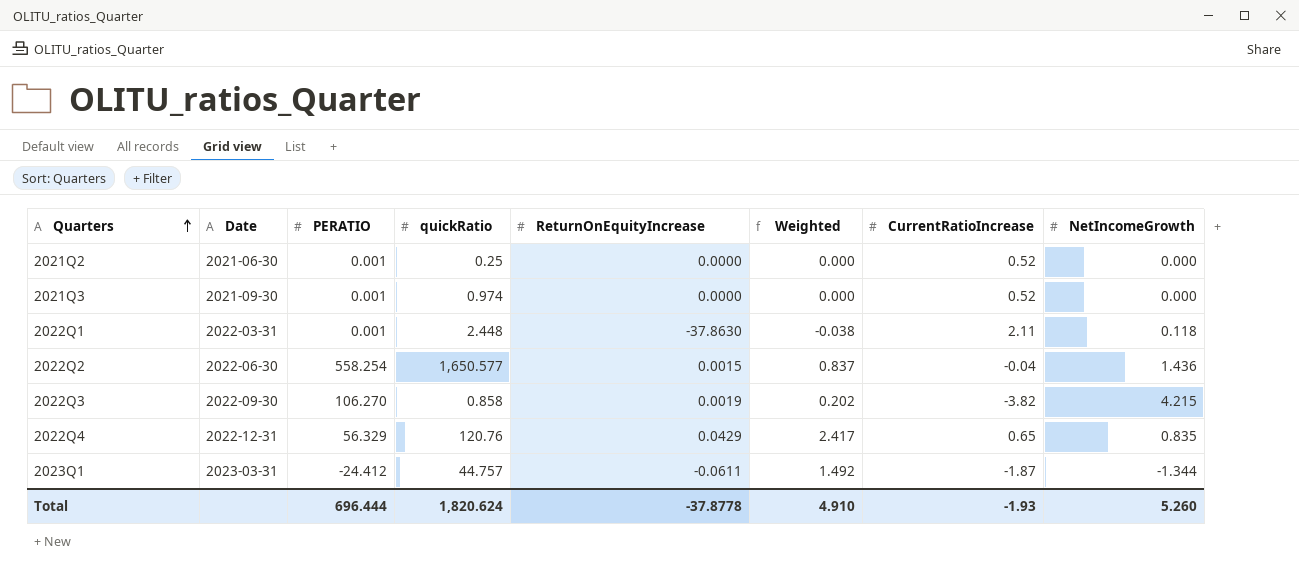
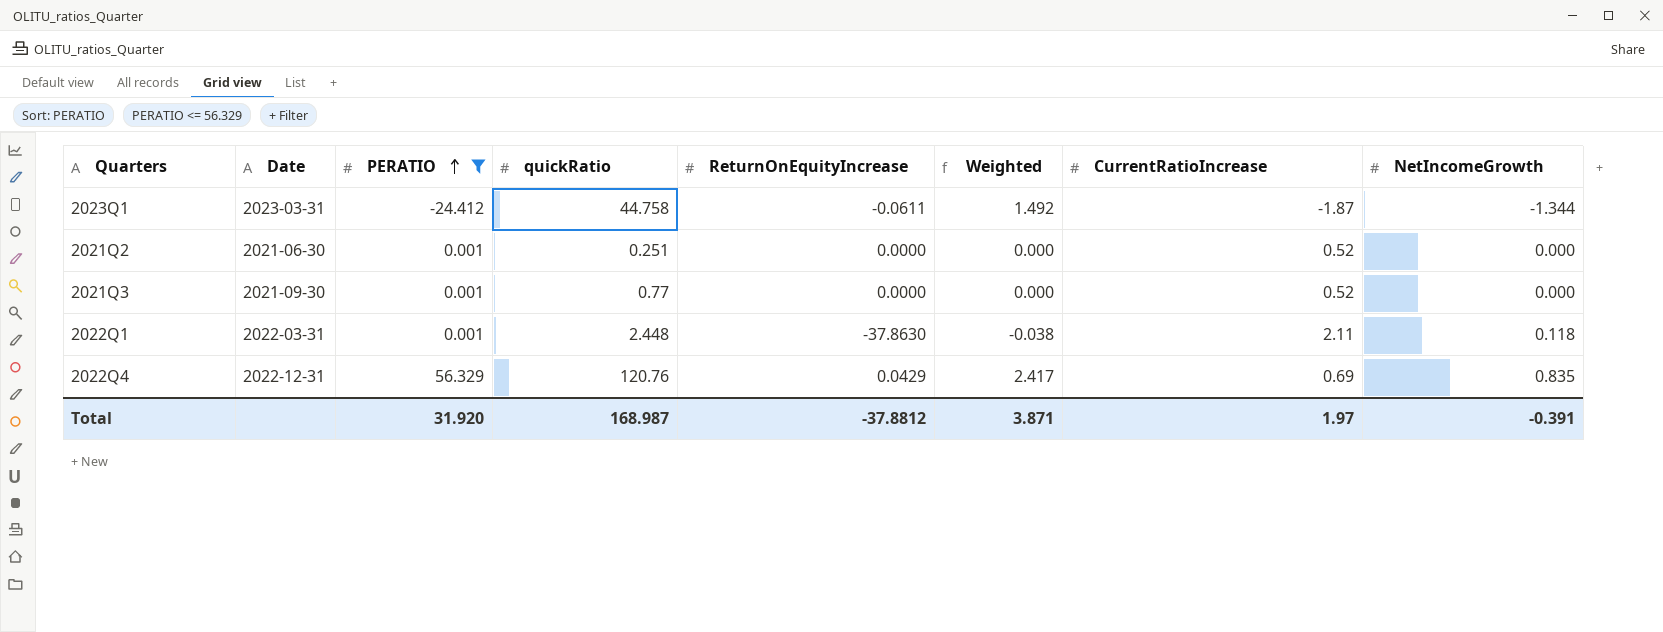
filter: none -> PERATIO <= 56.329
row order: Quarters ascending -> PERATIO ascending
2023Q1 | quickRatio: 44.757 -> 44.758
2021Q2 | quickRatio: 0.25 -> 0.251
2021Q3 | quickRatio: 0.974 -> 0.77
2022Q4 | CurrentRatioIncrease: 0.65 -> 0.69
Total | PERATIO: 696.444 -> 31.920
Total | quickRatio: 1,820.624 -> 168.987
Total | ReturnOnEquityIncrease: -37.8778 -> -37.8812
Total | Weighted: 4.910 -> 3.871
Total | CurrentRatioIncrease: -1.93 -> 1.97
Total | NetIncomeGrowth: 5.260 -> -0.391

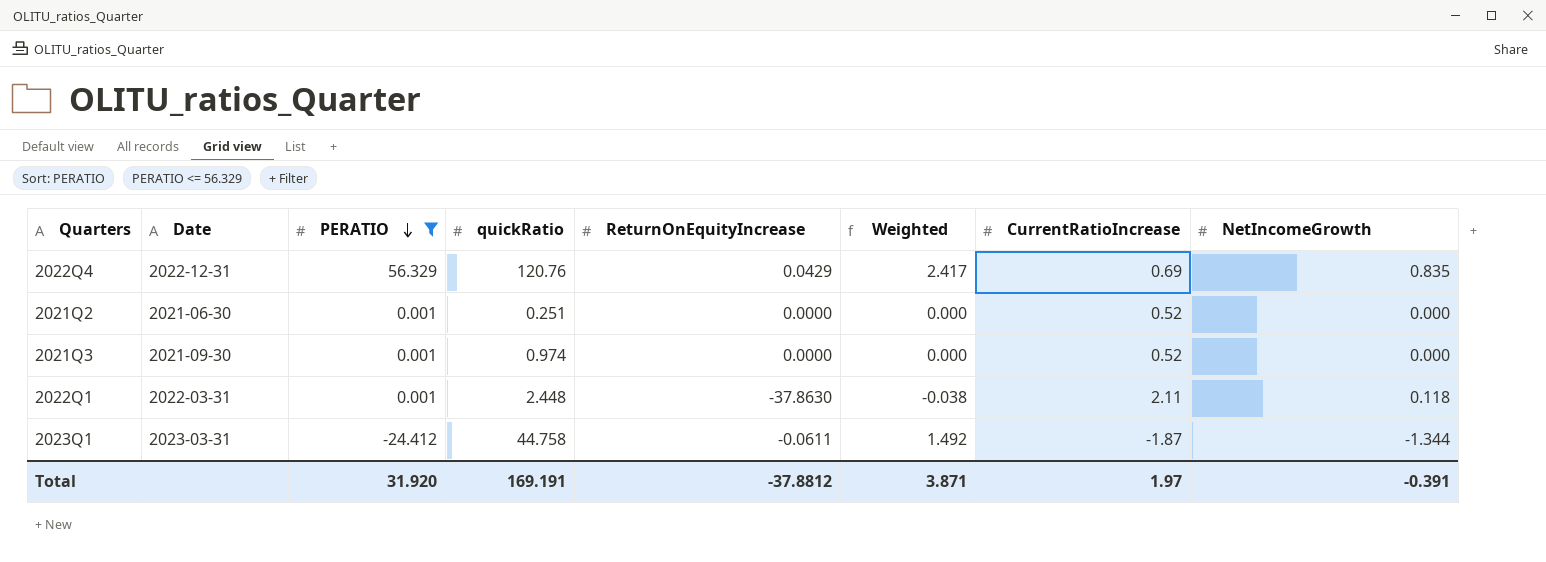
row order: PERATIO ascending -> PERATIO descending
2021Q3 | quickRatio: 0.77 -> 0.974
Total | quickRatio: 168.987 -> 169.191

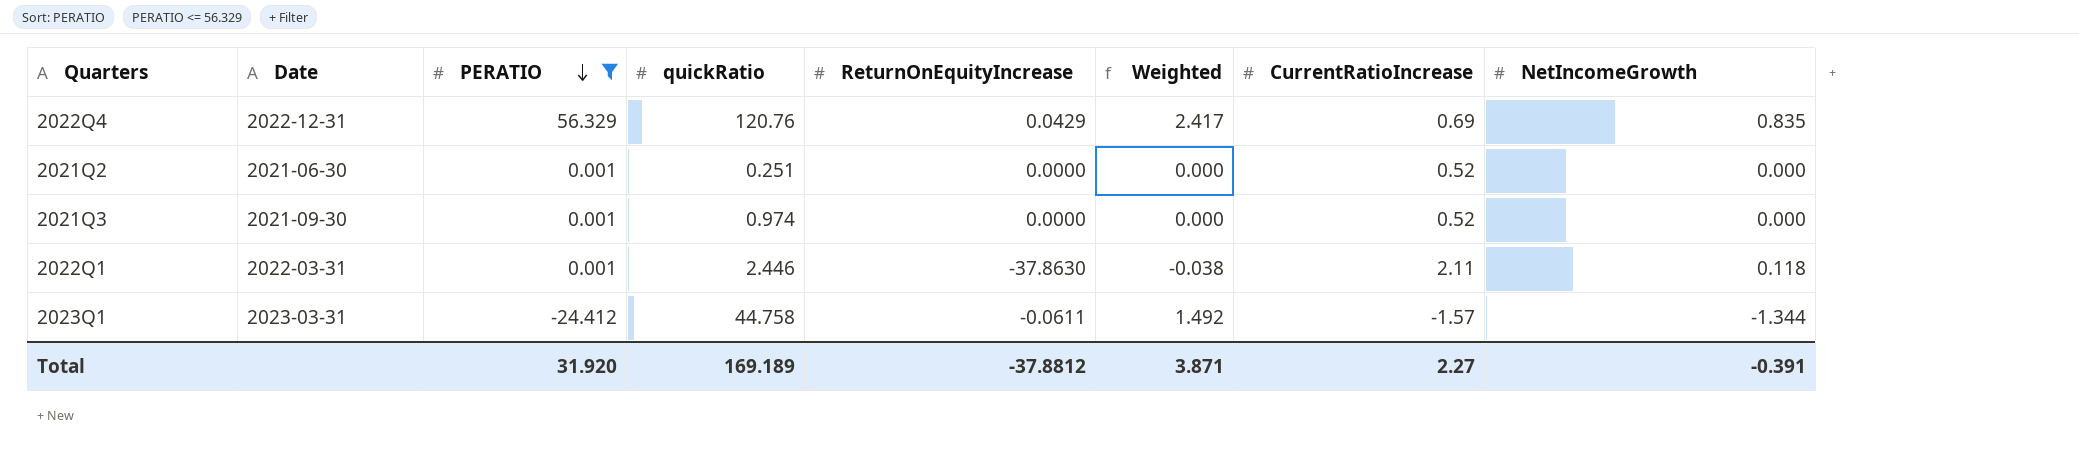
2022Q1 | quickRatio: 2.448 -> 2.446
2023Q1 | CurrentRatioIncrease: -1.87 -> -1.57
Total | quickRatio: 169.191 -> 169.189
Total | CurrentRatioIncrease: 1.97 -> 2.27

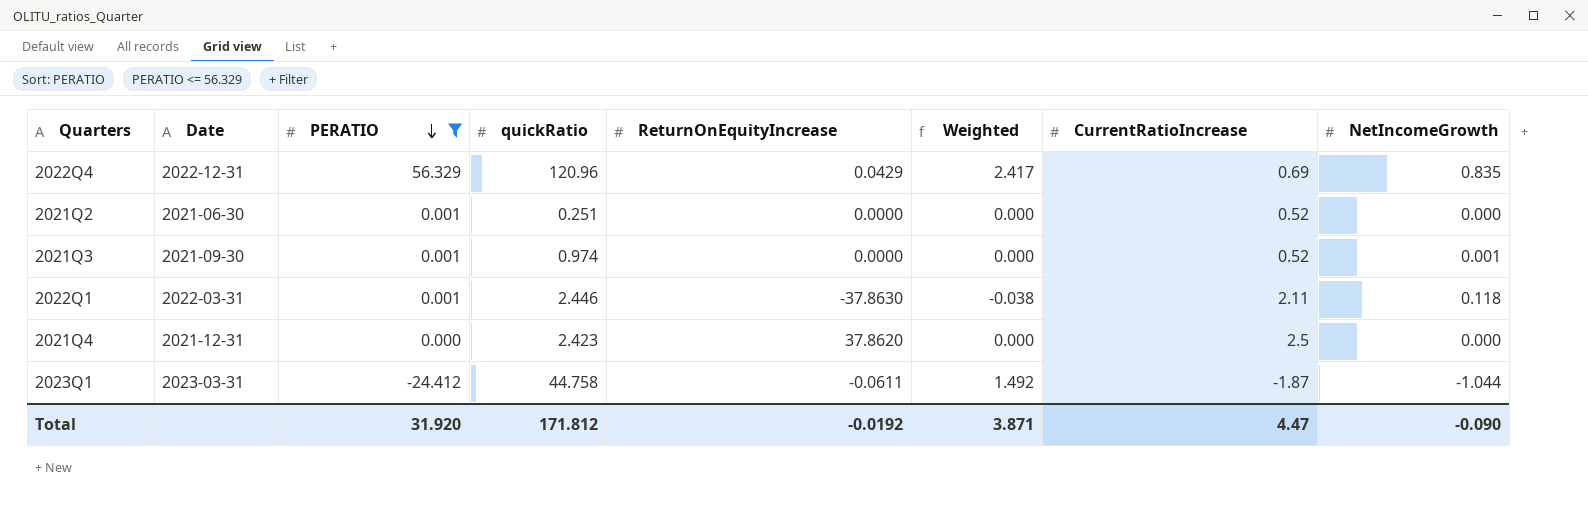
2022Q4 | quickRatio: 120.76 -> 120.96
2021Q3 | NetIncomeGrowth: 0.000 -> 0.001
row 2021Q4: none -> 2021-12-31 | 0.000 | 2.423 | 37.8620 | 0.000 | 2.5 | 0.000
2023Q1 | CurrentRatioIncrease: -1.57 -> -1.87
2023Q1 | NetIncomeGrowth: -1.344 -> -1.044
Total | quickRatio: 169.189 -> 171.812
Total | ReturnOnEquityIncrease: -37.8812 -> -0.0192
Total | CurrentRatioIncrease: 2.27 -> 4.47
Total | NetIncomeGrowth: -0.391 -> -0.090

